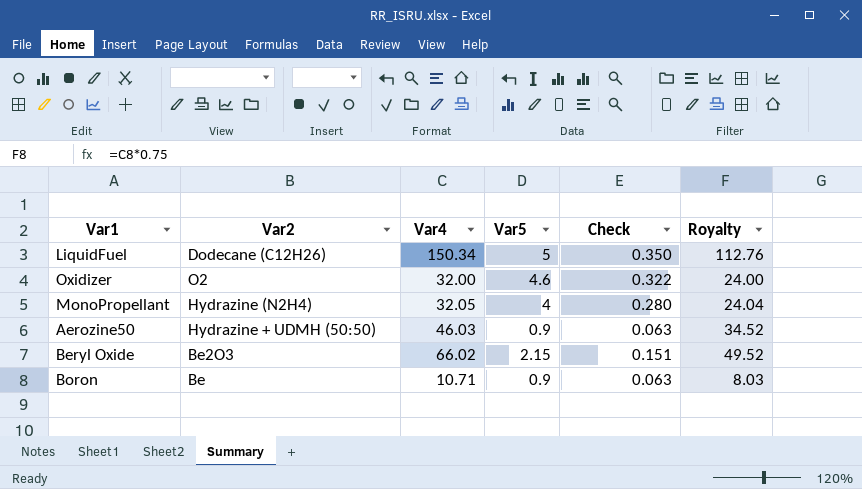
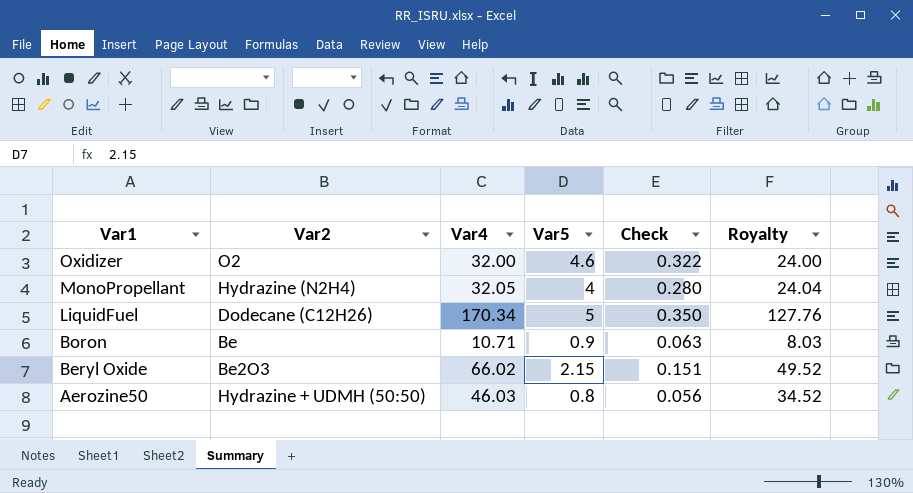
row order: none -> Var1 descending
LiquidFuel | Var4: 150.34 -> 170.34
LiquidFuel | Royalty: 112.76 -> 127.76
Aerozine50 | Var5: 0.9 -> 0.8
Aerozine50 | Check: 0.063 -> 0.056

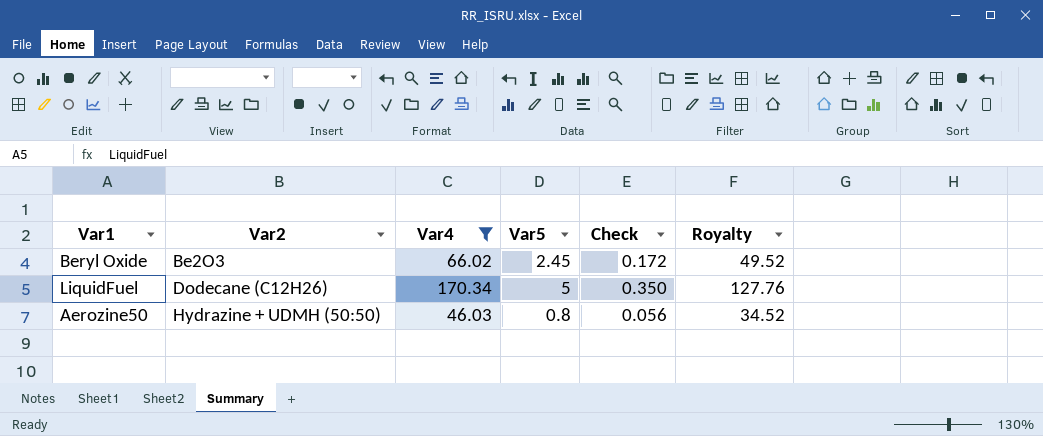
filter: none -> Var4 >= 46.03
row order: Var1 descending -> Var2 ascending
Beryl Oxide | Var5: 2.15 -> 2.45
Beryl Oxide | Check: 0.151 -> 0.172

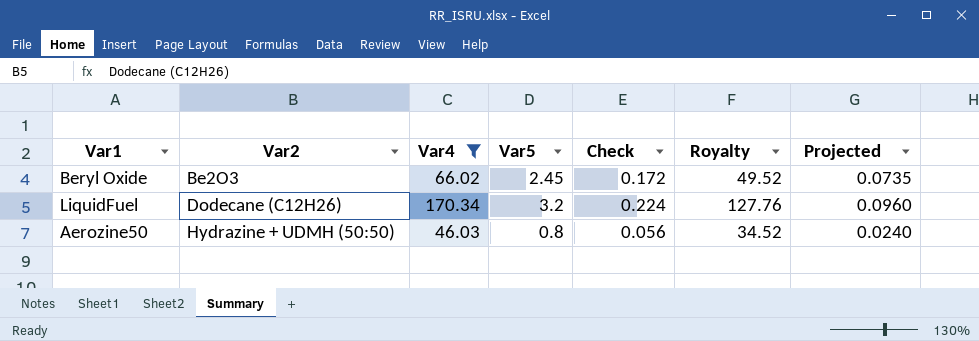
column Projected | formula: none -> [Var5] * 0.03
LiquidFuel | Var5: 5 -> 3.2
LiquidFuel | Check: 0.350 -> 0.224

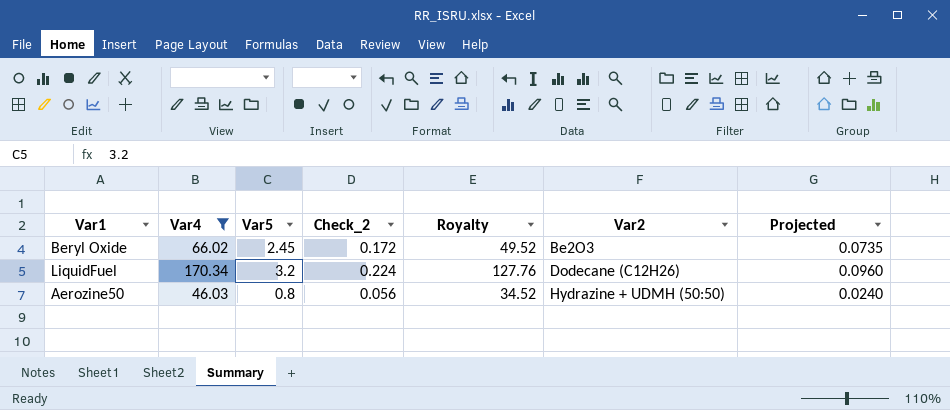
column name: Check -> Check_2
column Var2 | position: 2 -> 6

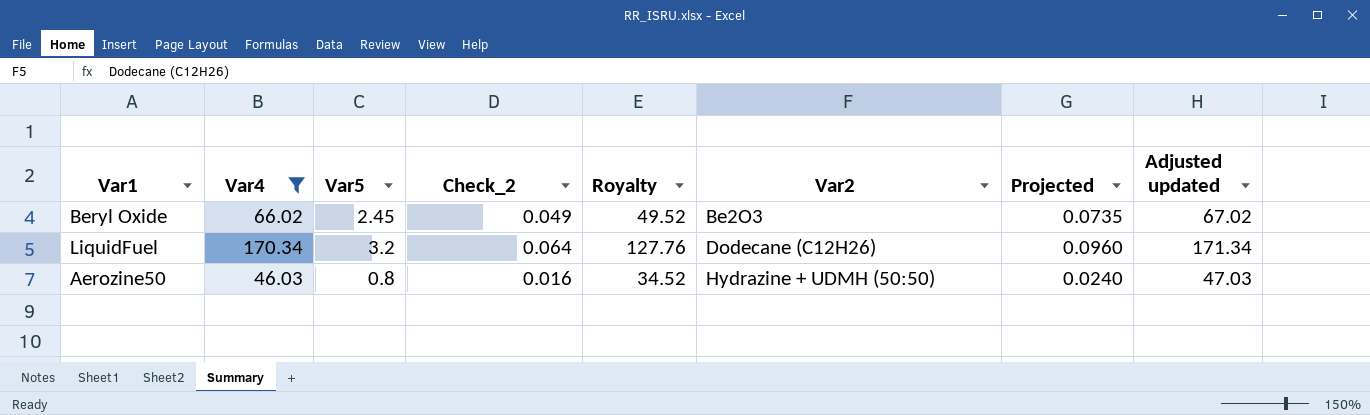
column Check_2 | formula: [Var5] * 0.07 -> [Var5] * 0.02
column Adjusted updated | formula: none -> [Var4] + 1

